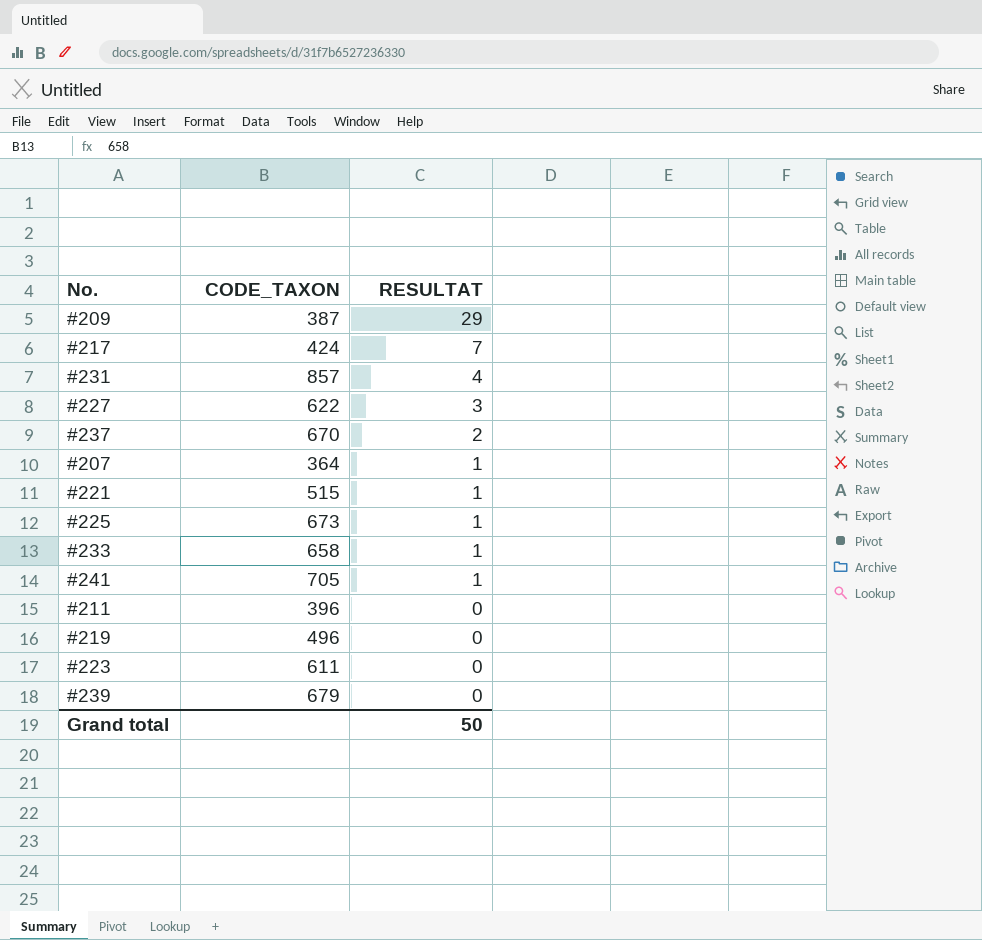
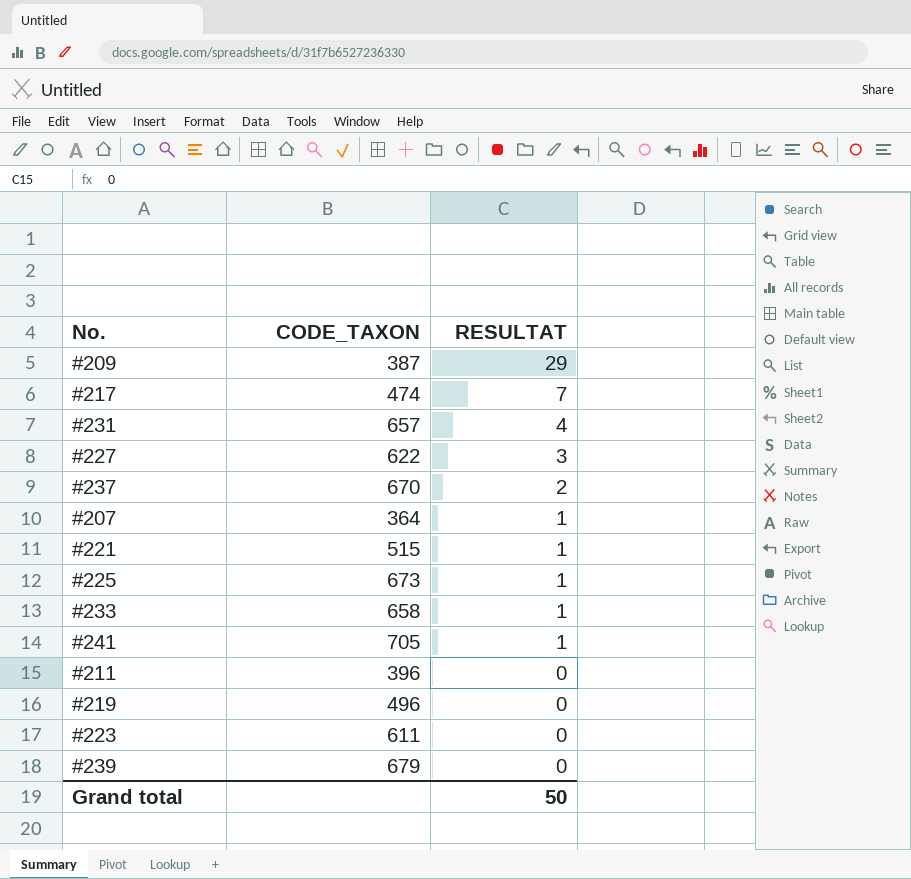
#217 | CODE_TAXON: 424 -> 474
#231 | CODE_TAXON: 857 -> 657

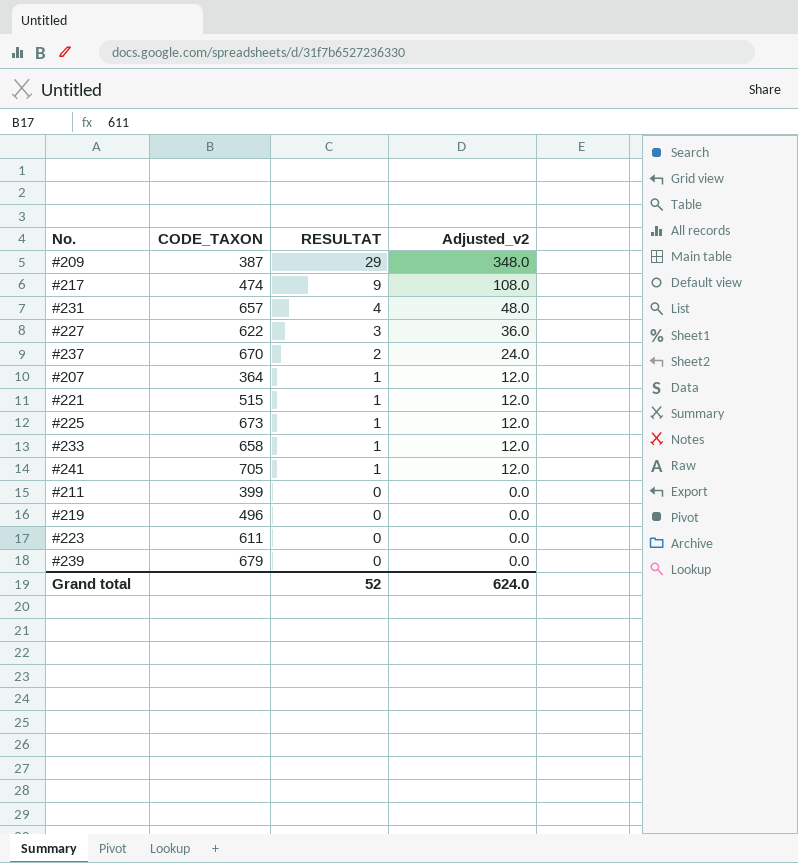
column Adjusted_v2 | formula: none -> [RESULTAT] * 12
#217 | RESULTAT: 7 -> 9
#211 | CODE_TAXON: 396 -> 399
Grand total | RESULTAT: 50 -> 52

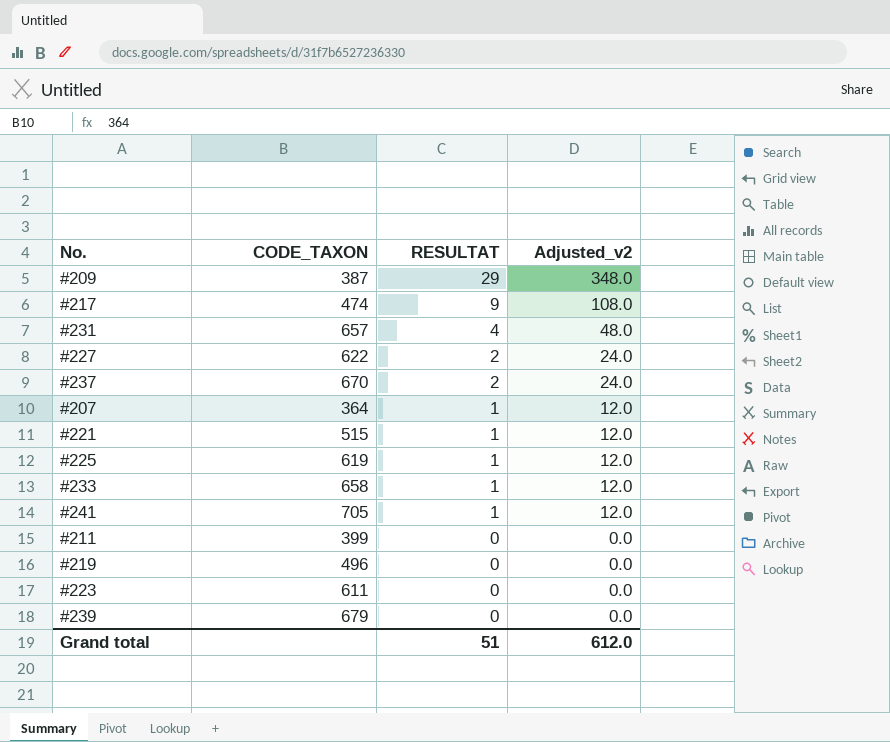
#227 | RESULTAT: 3 -> 2
#227 | Adjusted_v2: 36.0 -> 24.0
#225 | CODE_TAXON: 673 -> 619
Grand total | RESULTAT: 52 -> 51
Grand total | Adjusted_v2: 624.0 -> 612.0

